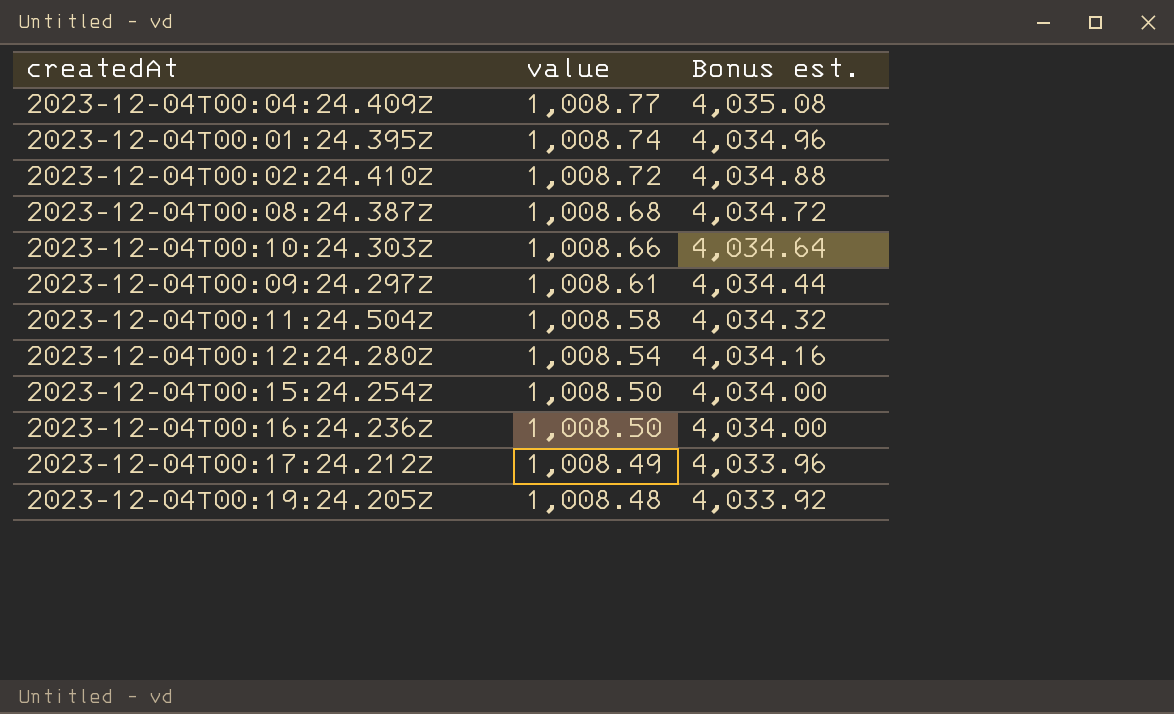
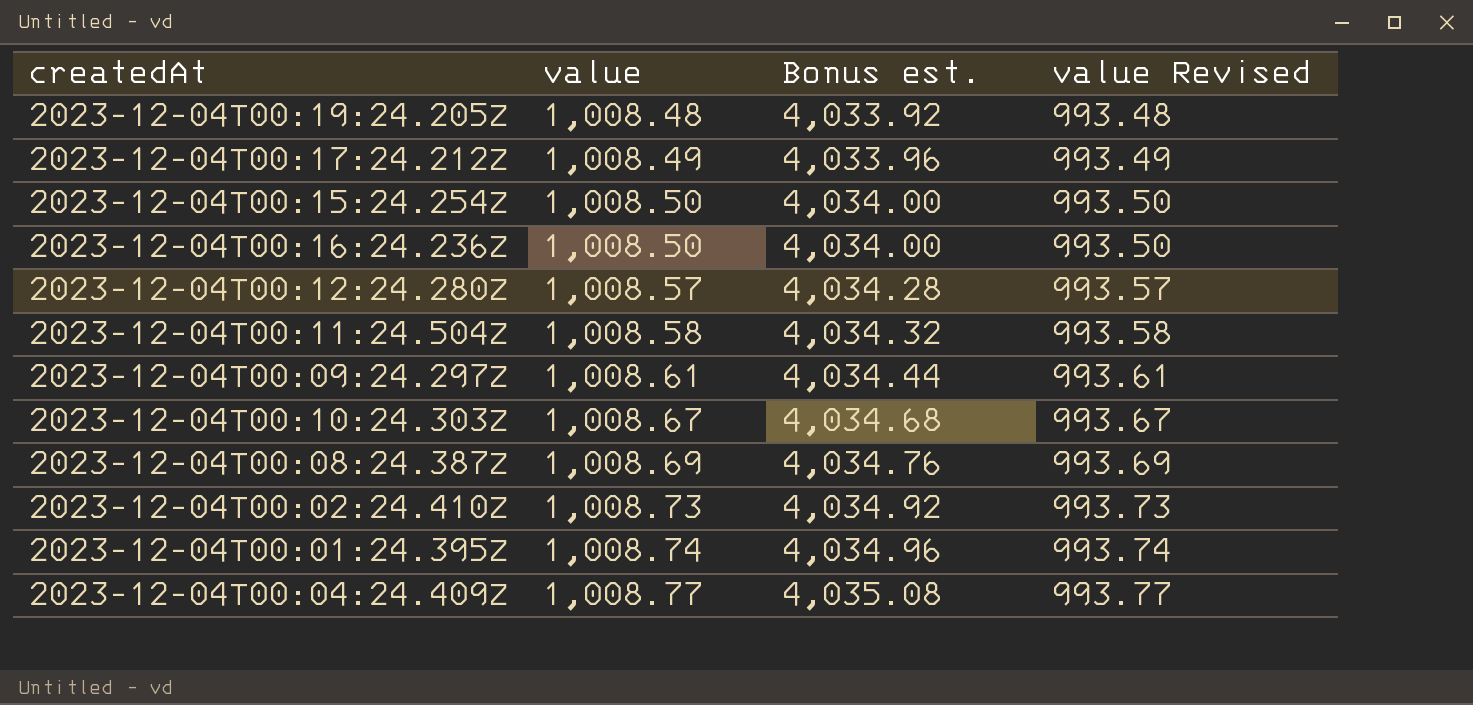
row order: value descending -> value ascending
column value Revised | formula: none -> [value] - 15
2023-12-04T00:12:24.280Z | value: 1,008.54 -> 1,008.57
2023-12-04T00:12:24.280Z | Bonus est.: 4,034.16 -> 4,034.28
2023-12-04T00:10:24.303Z | value: 1,008.66 -> 1,008.67
2023-12-04T00:10:24.303Z | Bonus est.: 4,034.64 -> 4,034.68
2023-12-04T00:08:24.387Z | value: 1,008.68 -> 1,008.69
2023-12-04T00:08:24.387Z | Bonus est.: 4,034.72 -> 4,034.76
2023-12-04T00:02:24.410Z | value: 1,008.72 -> 1,008.73
2023-12-04T00:02:24.410Z | Bonus est.: 4,034.88 -> 4,034.92

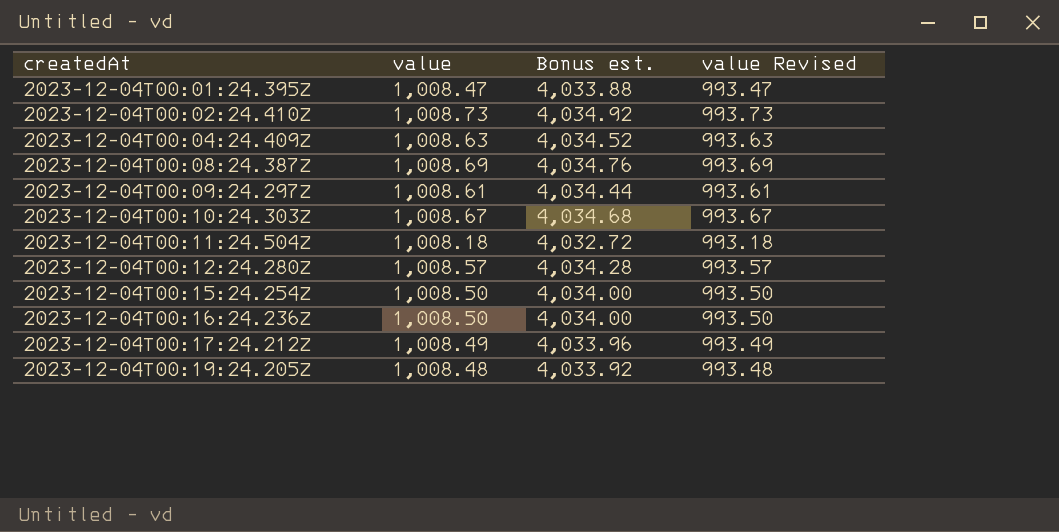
row order: value ascending -> createdAt ascending
2023-12-04T00:01:24.395Z | value: 1,008.74 -> 1,008.47
2023-12-04T00:01:24.395Z | Bonus est.: 4,034.96 -> 4,033.88
2023-12-04T00:01:24.395Z | value Revised: 993.74 -> 993.47
2023-12-04T00:04:24.409Z | value: 1,008.77 -> 1,008.63
2023-12-04T00:04:24.409Z | Bonus est.: 4,035.08 -> 4,034.52
2023-12-04T00:04:24.409Z | value Revised: 993.77 -> 993.63
2023-12-04T00:11:24.504Z | value: 1,008.58 -> 1,008.18
2023-12-04T00:11:24.504Z | Bonus est.: 4,034.32 -> 4,032.72
2023-12-04T00:11:24.504Z | value Revised: 993.58 -> 993.18

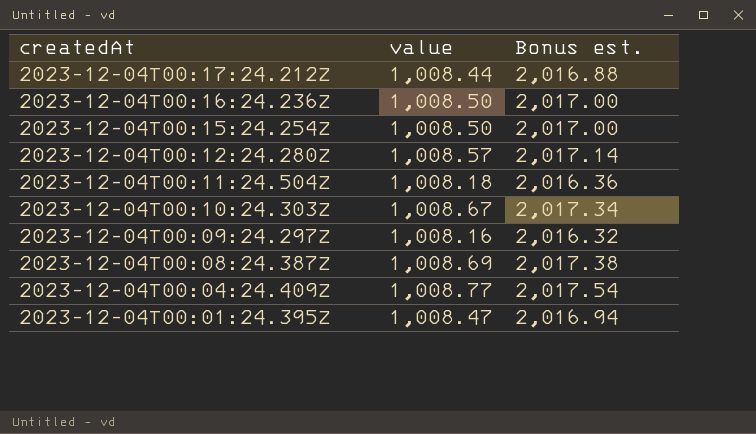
row order: createdAt ascending -> createdAt descending
column value Revised | formula: [value] - 15 -> none
column Bonus est. | formula: [value] * 4 -> [value] * 2
row 2023-12-04T00:02:24.410Z: 1,008.73 | 4,034.92 | 993.73 -> none
row 2023-12-04T00:19:24.205Z: 1,008.48 | 4,033.92 | 993.48 -> none
2023-12-04T00:17:24.212Z | value: 1,008.49 -> 1,008.44
2023-12-04T00:09:24.297Z | value: 1,008.61 -> 1,008.16
2023-12-04T00:04:24.409Z | value: 1,008.63 -> 1,008.77

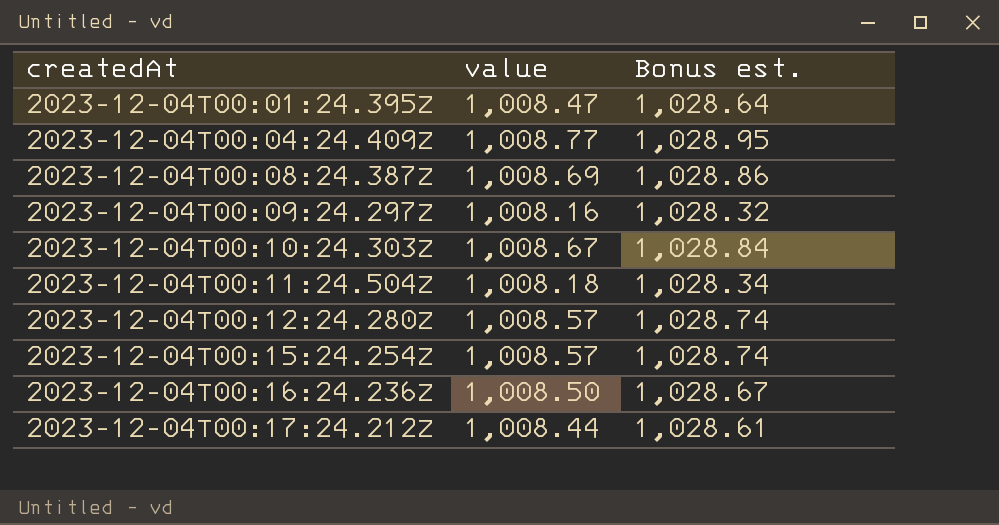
row order: createdAt descending -> createdAt ascending
column Bonus est. | formula: [value] * 2 -> [value] * 1.02
2023-12-04T00:15:24.254Z | value: 1,008.50 -> 1,008.57

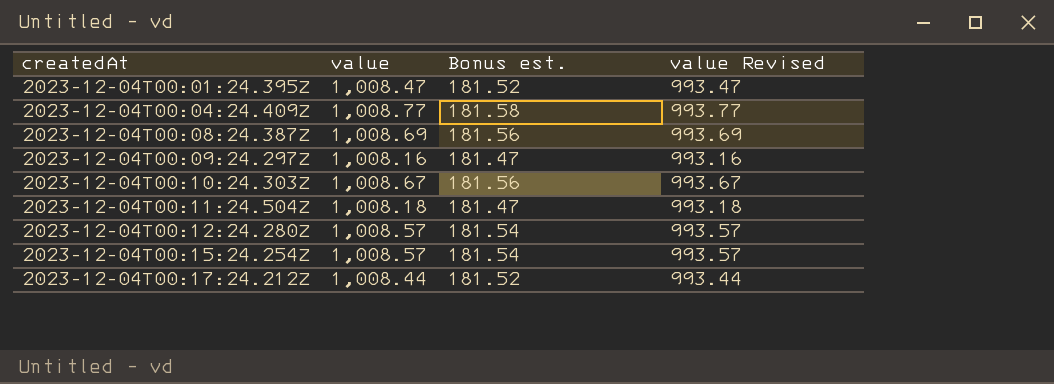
column Bonus est. | formula: [value] * 1.02 -> [value] * 0.18
column value Revised | formula: none -> [value] - 15
row 2023-12-04T00:16:24.236Z: 1,008.50 | 1,028.67 -> none

